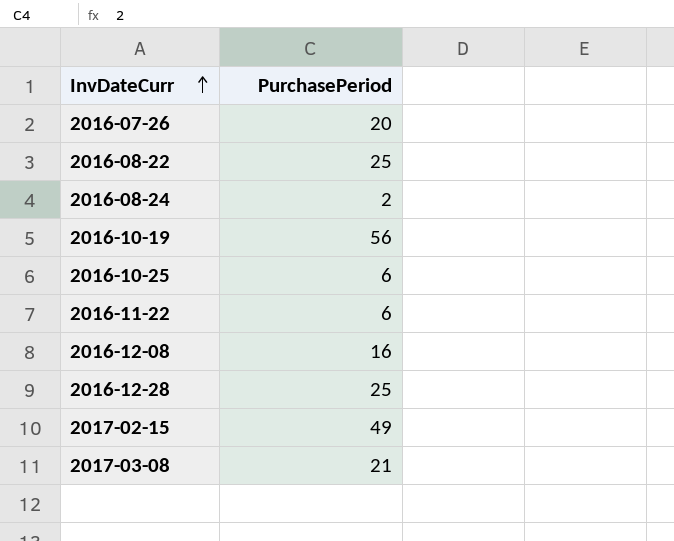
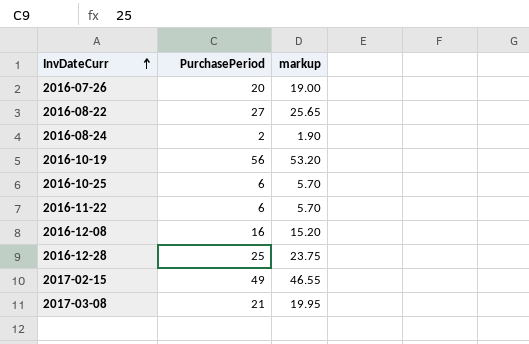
column markup | formula: none -> [PurchasePeriod] * 0.95
2016-08-22 | PurchasePeriod: 25 -> 27

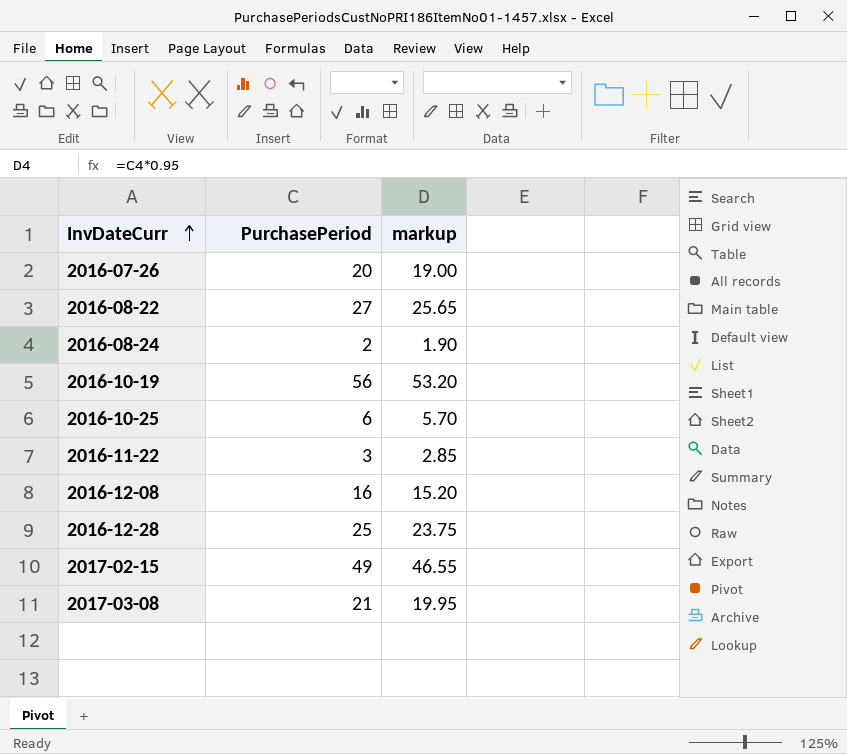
2016-11-22 | PurchasePeriod: 6 -> 3
2016-11-22 | markup: 5.70 -> 2.85

